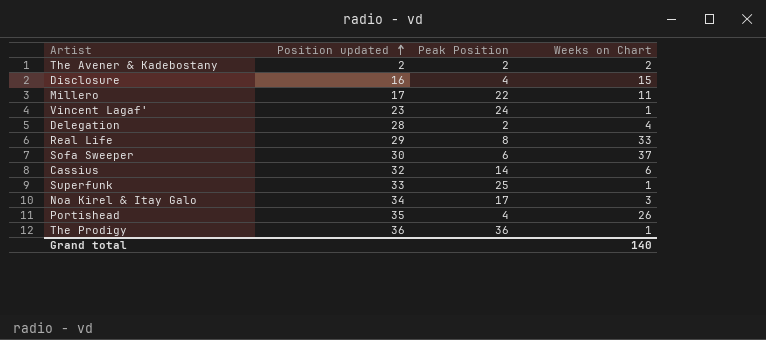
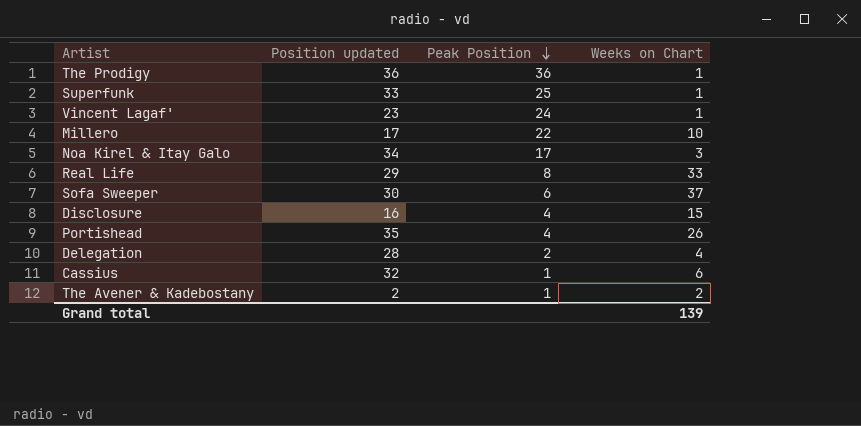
row order: Position updated ascending -> Peak Position descending
Millero | Weeks on Chart: 11 -> 10
Cassius | Peak Position: 14 -> 1
The Avener & Kadebostany | Peak Position: 2 -> 1
Grand total | Weeks on Chart: 140 -> 139

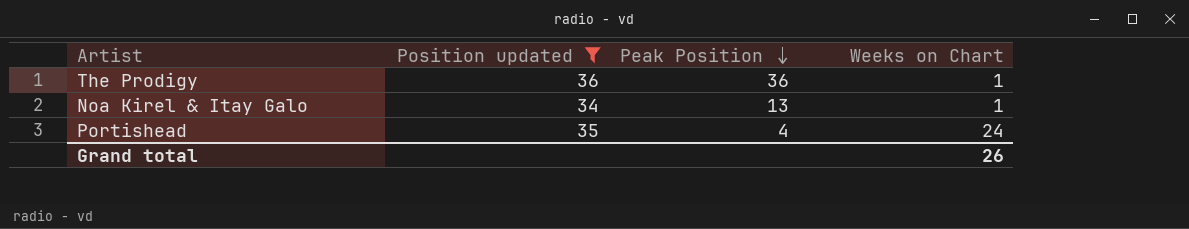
filter: none -> Position updated >= 34
Noa Kirel & Itay Galo | Peak Position: 17 -> 13
Noa Kirel & Itay Galo | Weeks on Chart: 3 -> 1
Portishead | Weeks on Chart: 26 -> 24
Grand total | Weeks on Chart: 139 -> 26

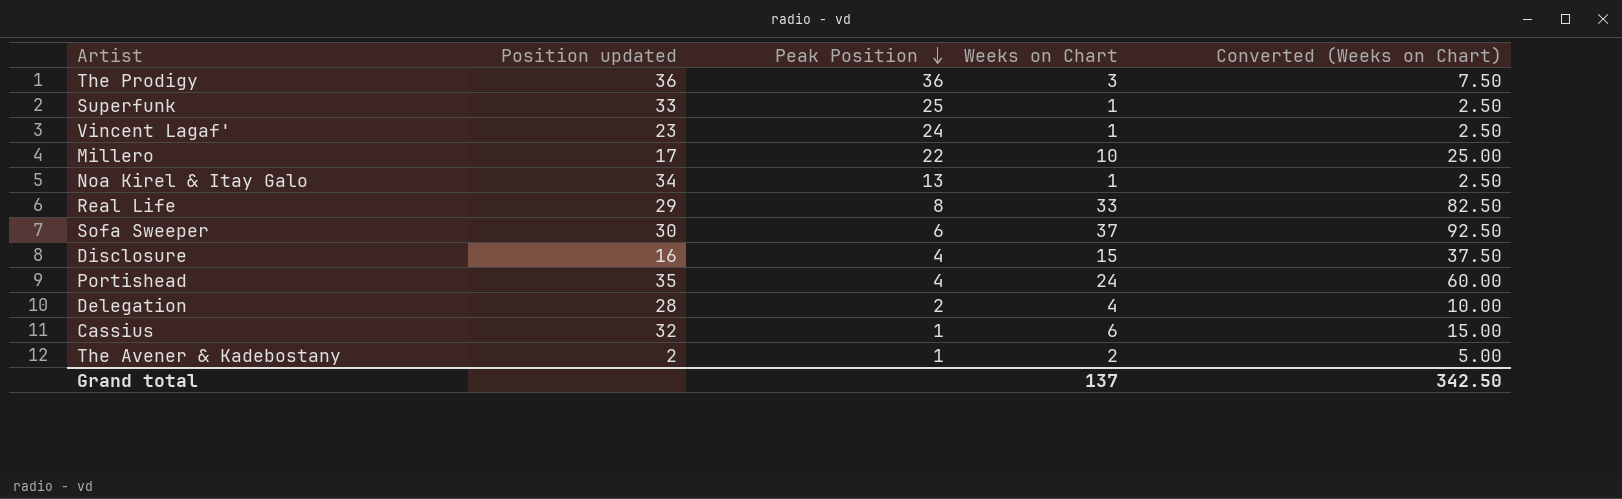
filter: Position updated >= 34 -> none
column Converted (Weeks on Chart) | formula: none -> [Weeks on Chart] * 2.5
The Prodigy | Weeks on Chart: 1 -> 3
Grand total | Weeks on Chart: 26 -> 137

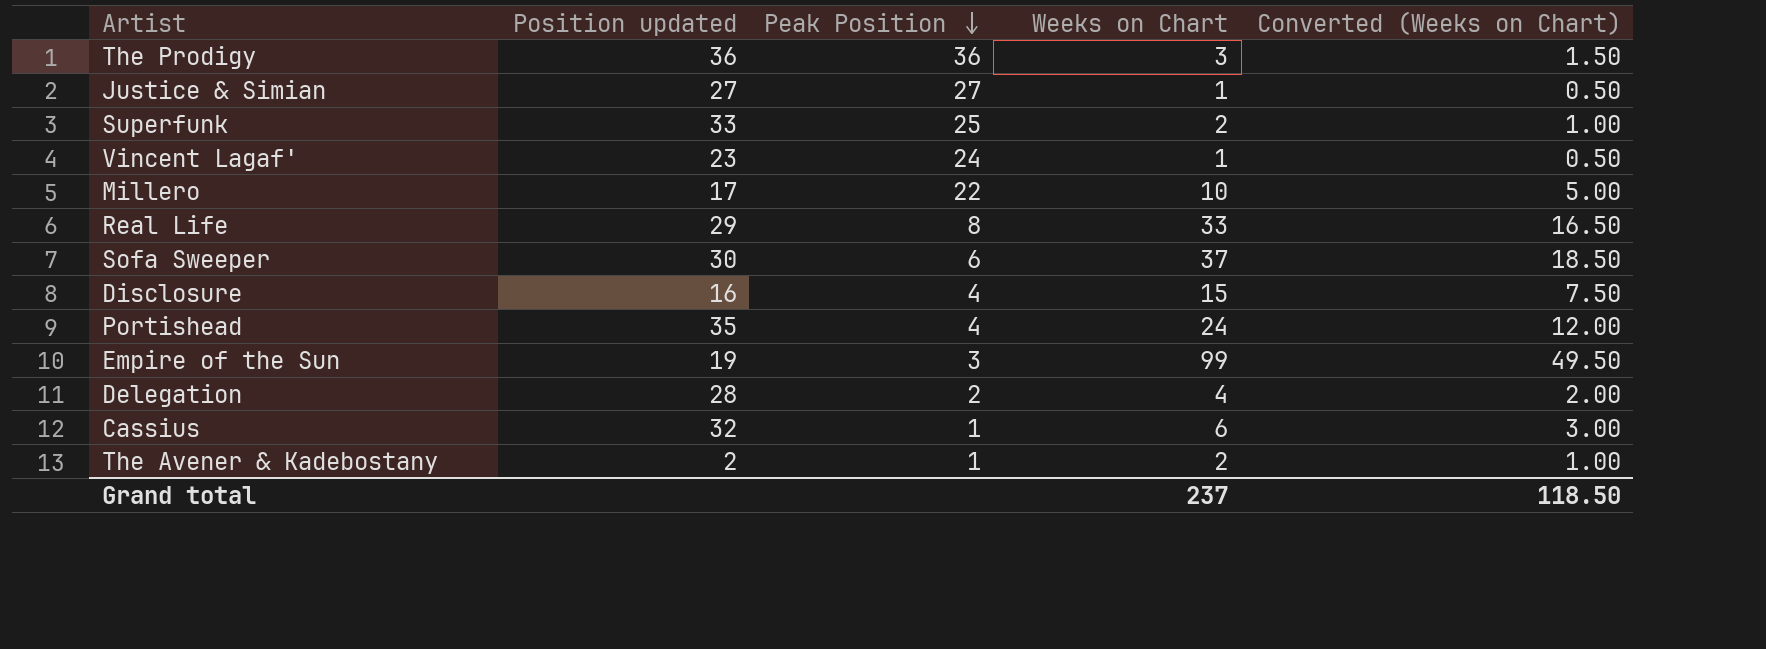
column Converted (Weeks on Chart) | formula: [Weeks on Chart] * 2.5 -> [Weeks on Chart] * 0.5
row Noa Kirel & Itay Galo: 34 | 13 | 1 | 2.50 -> none
row Justice & Simian: none -> 27 | 27 | 1 | 0.50
Superfunk | Weeks on Chart: 1 -> 2
row Empire of the Sun: none -> 19 | 3 | 99 | 49.50
Grand total | Weeks on Chart: 137 -> 237
Grand total | Converted (Weeks on Chart): 342.50 -> 118.50

